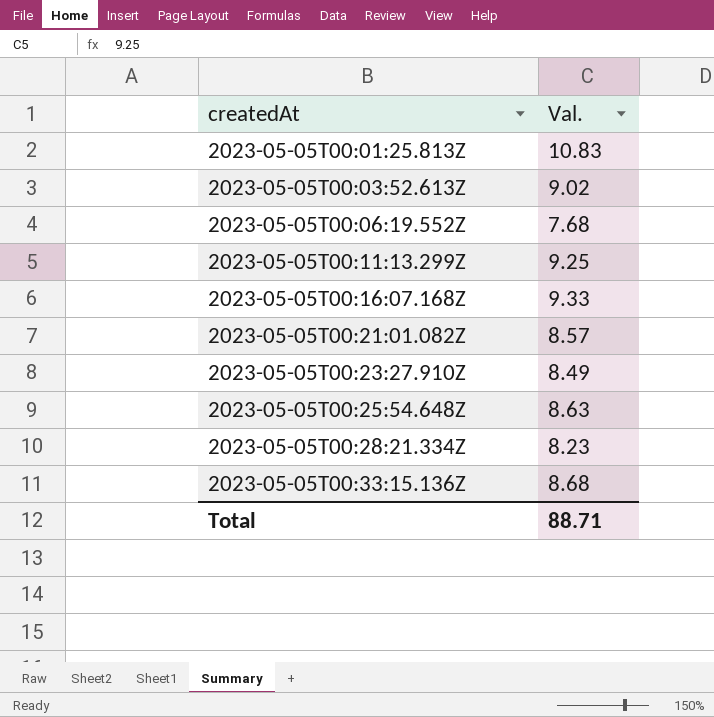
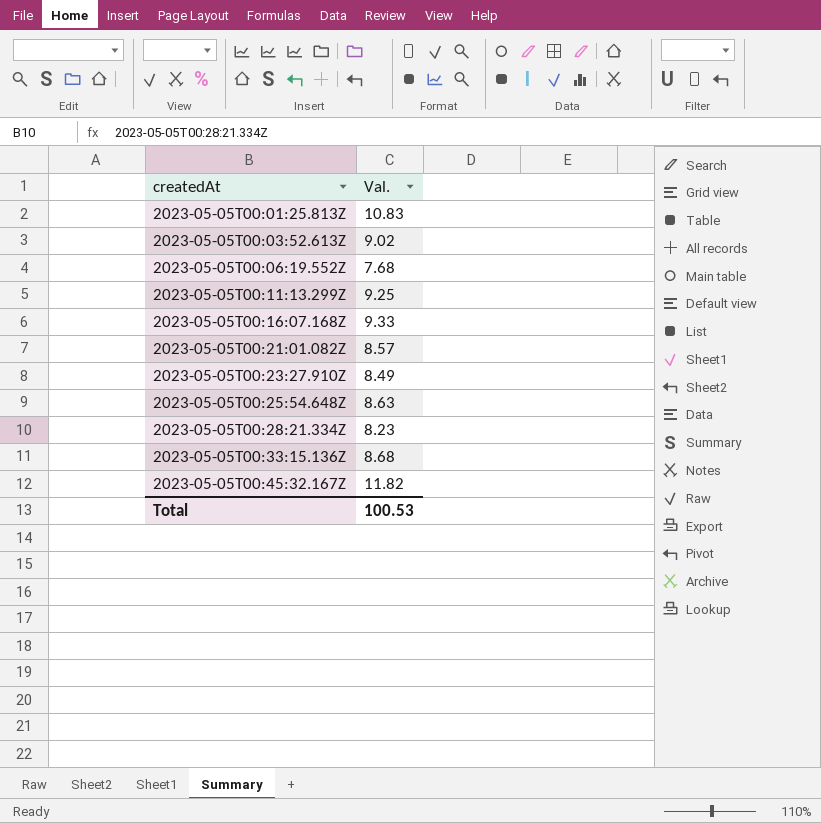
row 2023-05-05T00:45:32.167Z: none -> 11.82
Total | Val.: 88.71 -> 100.53

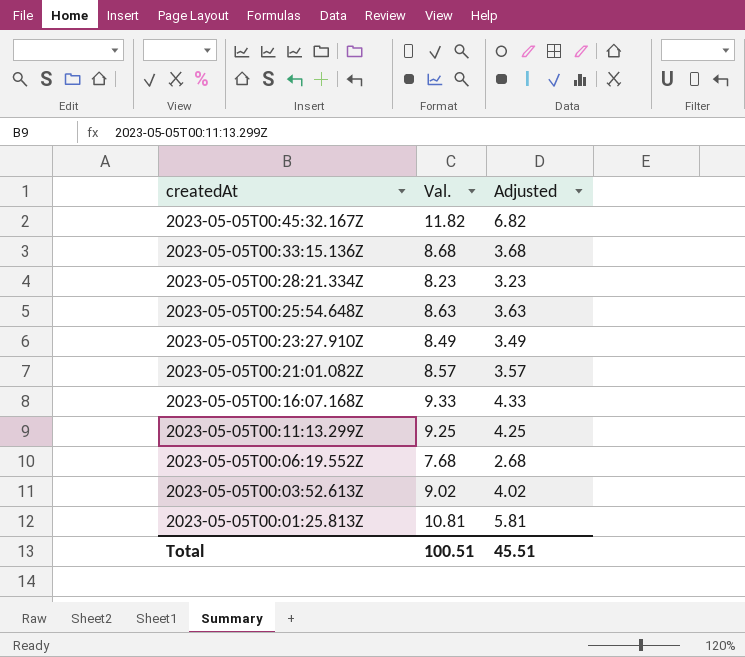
row order: createdAt ascending -> createdAt descending
column Adjusted | formula: none -> [Val.] - 5
2023-05-05T00:01:25.813Z | Val.: 10.83 -> 10.81
Total | Val.: 100.53 -> 100.51

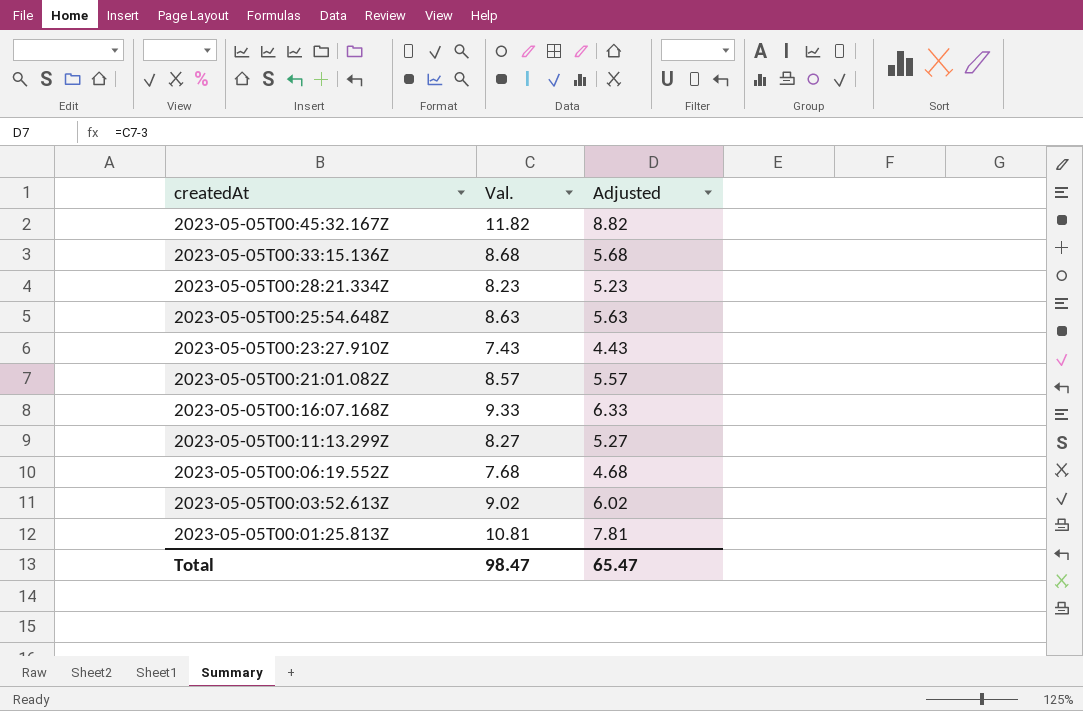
column Adjusted | formula: [Val.] - 5 -> [Val.] - 3
2023-05-05T00:23:27.910Z | Val.: 8.49 -> 7.43
2023-05-05T00:11:13.299Z | Val.: 9.25 -> 8.27
Total | Val.: 100.51 -> 98.47
Total | Adjusted: 45.51 -> 65.47

